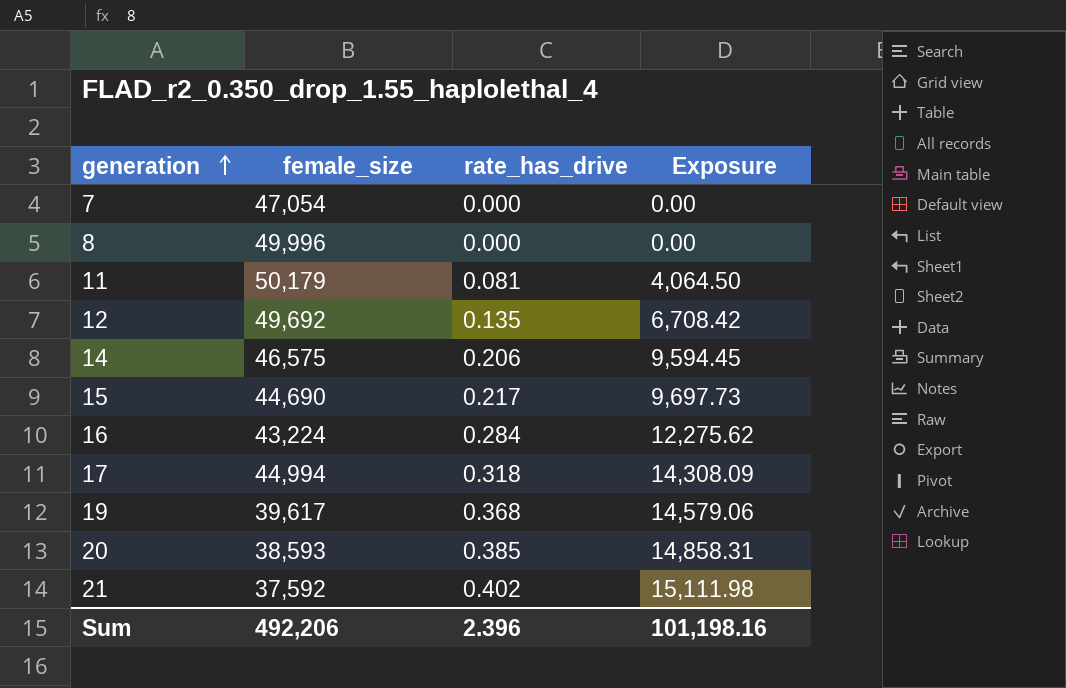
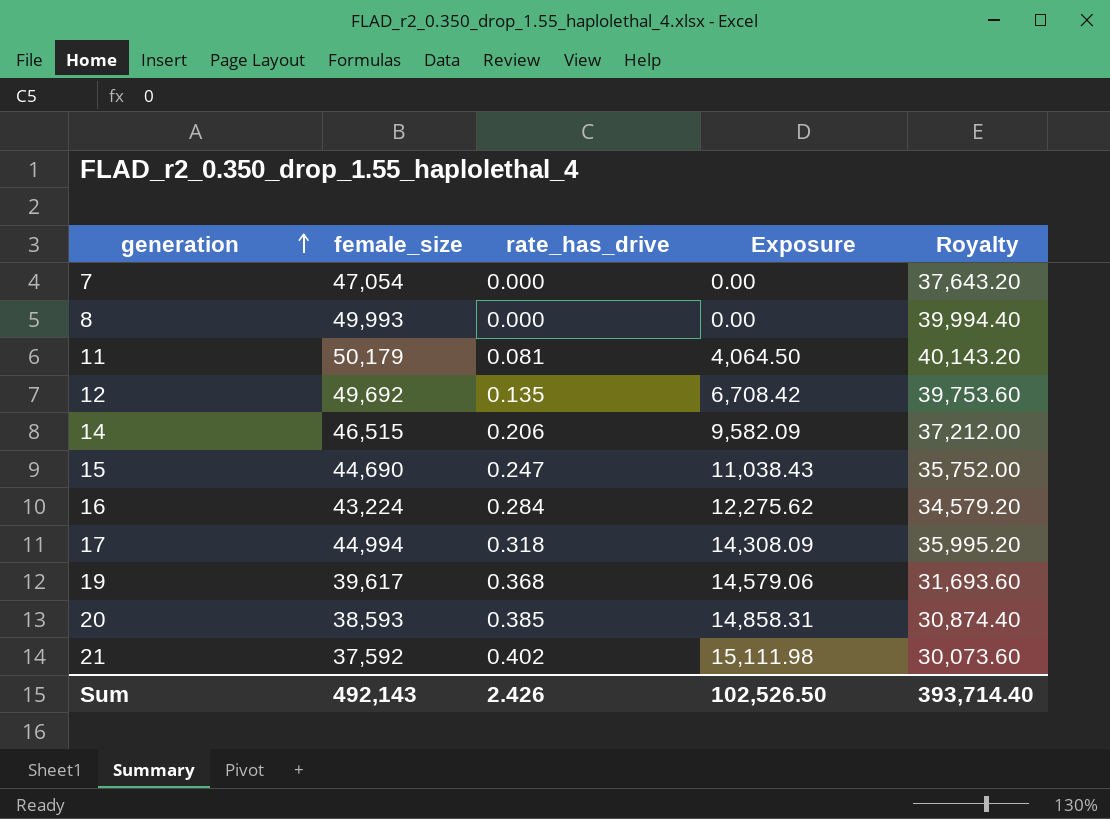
column Royalty | formula: none -> [female_size] * 0.8
8 | female_size: 49,996 -> 49,993
14 | female_size: 46,575 -> 46,515
14 | Exposure: 9,594.45 -> 9,582.09
15 | rate_has_drive: 0.217 -> 0.247
15 | Exposure: 9,697.73 -> 11,038.43
Sum | female_size: 492,206 -> 492,143
Sum | rate_has_drive: 2.396 -> 2.426
Sum | Exposure: 101,198.16 -> 102,526.50

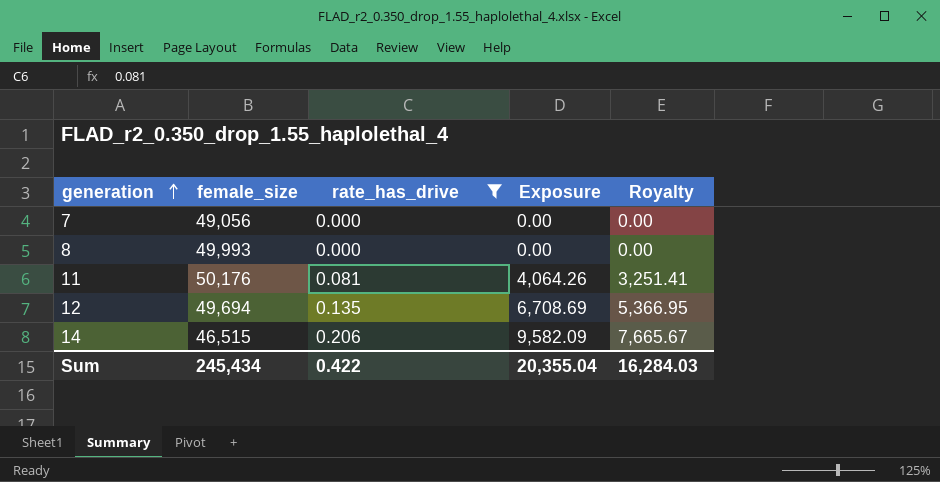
filter: none -> rate_has_drive <= 0.206
column Royalty | formula: [female_size] * 0.8 -> [Exposure] * 0.8
7 | female_size: 47,054 -> 49,056
11 | female_size: 50,179 -> 50,176
11 | Exposure: 4,064.50 -> 4,064.26
12 | female_size: 49,692 -> 49,694
12 | Exposure: 6,708.42 -> 6,708.69
Sum | female_size: 492,143 -> 245,434
Sum | rate_has_drive: 2.426 -> 0.422
Sum | Exposure: 102,526.50 -> 20,355.04
Sum | Royalty: 393,714.40 -> 16,284.03

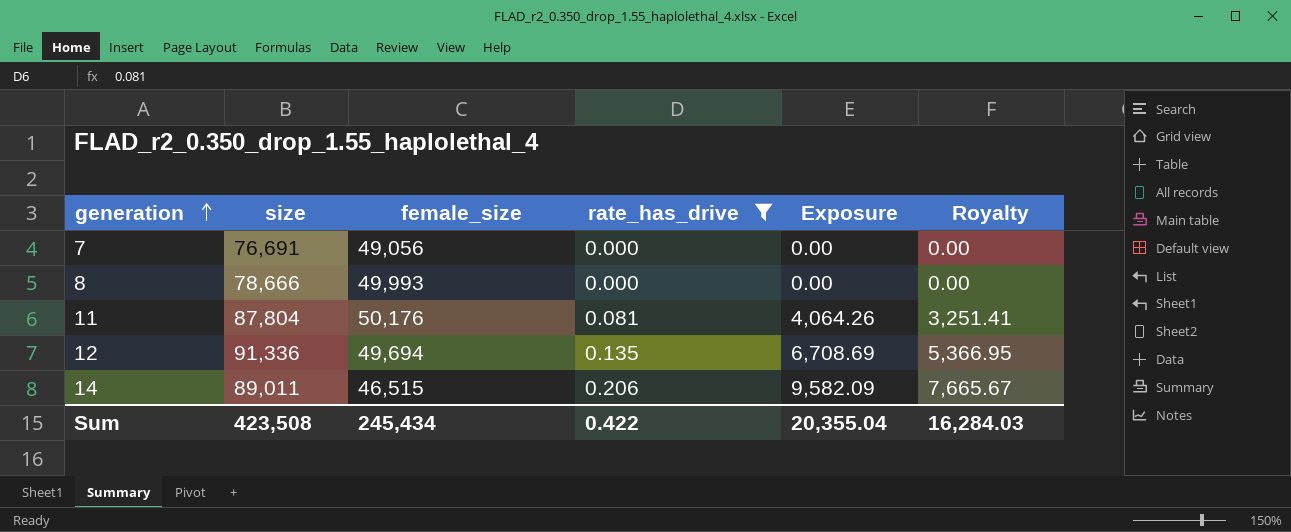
column size | position: none -> 2

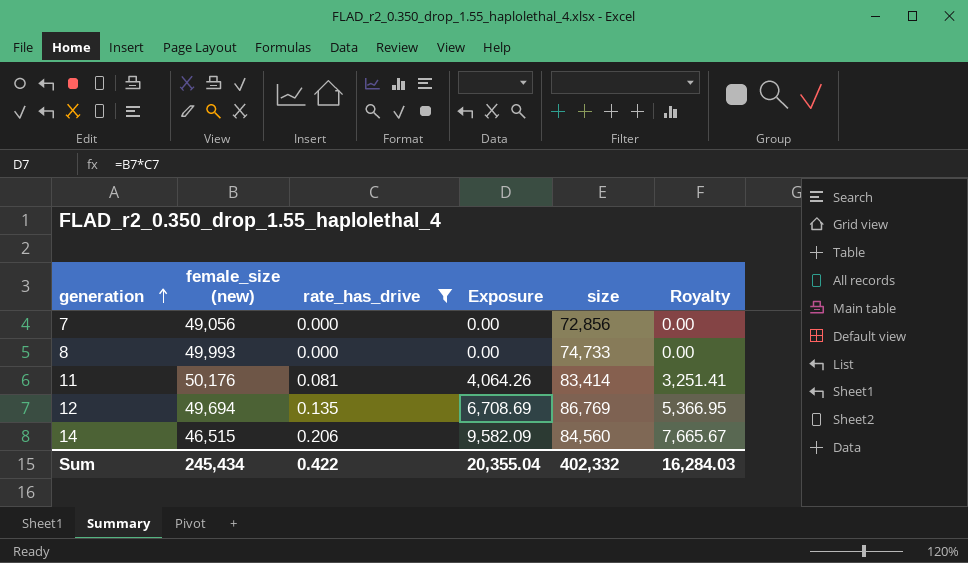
column name: female_size -> female_size (new)
column size | position: 2 -> 5
7 | size: 76,691 -> 72,856
8 | size: 78,666 -> 74,733
11 | size: 87,804 -> 83,414
12 | size: 91,336 -> 86,769
14 | size: 89,011 -> 84,560
Sum | size: 423,508 -> 402,332

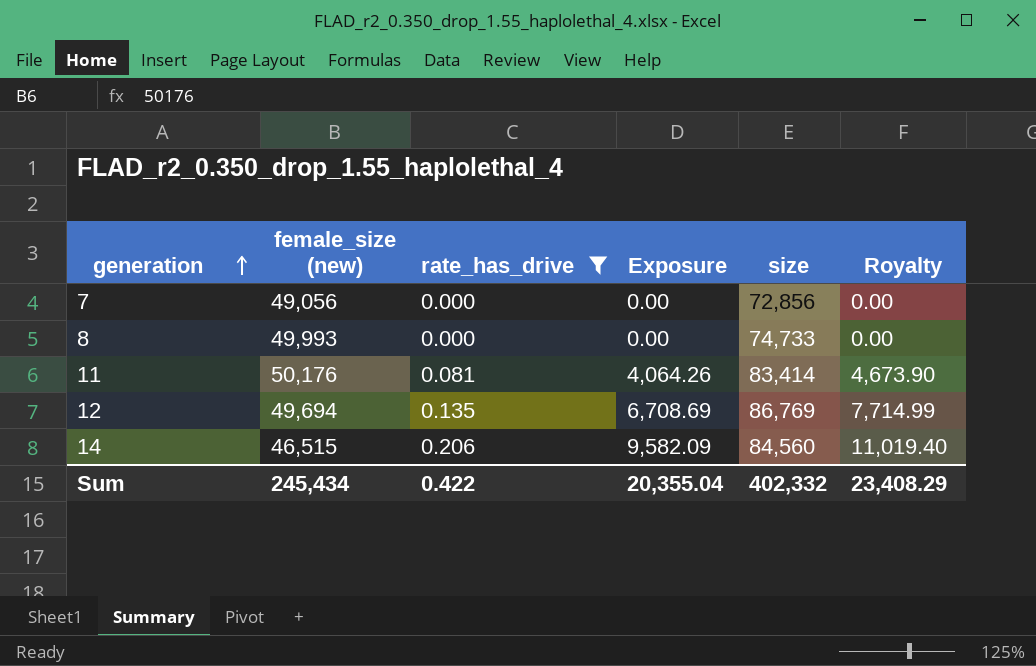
column Royalty | formula: [Exposure] * 0.8 -> [Exposure] * 1.15
Sum | Royalty: 16,284.03 -> 23,408.29

